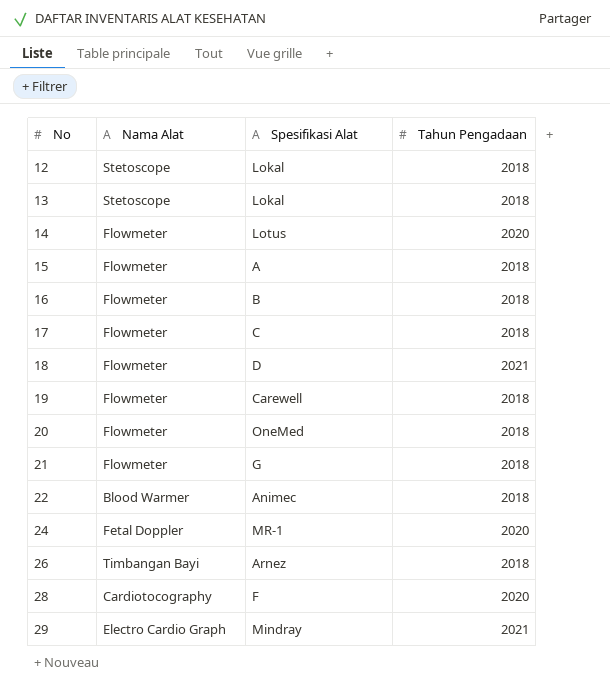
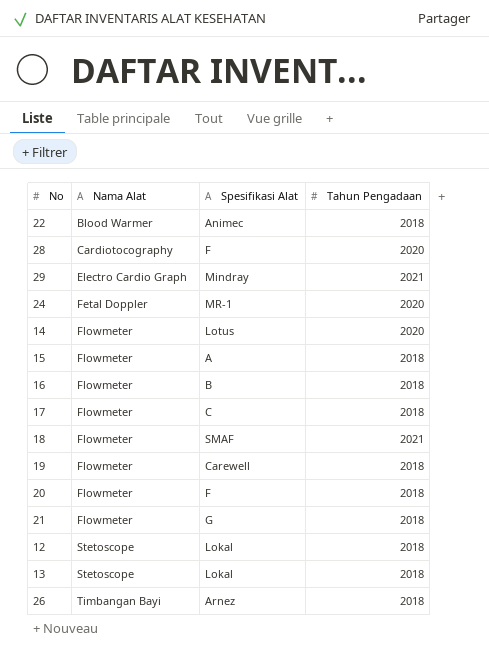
row order: No ascending -> Nama Alat ascending
18 | Spesifikasi Alat: D -> SMAF
20 | Spesifikasi Alat: OneMed -> F

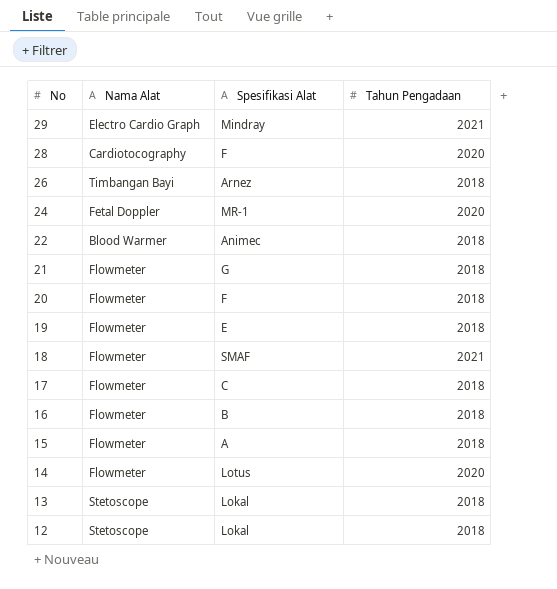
row order: Nama Alat ascending -> No descending
19 | Spesifikasi Alat: Carewell -> E

